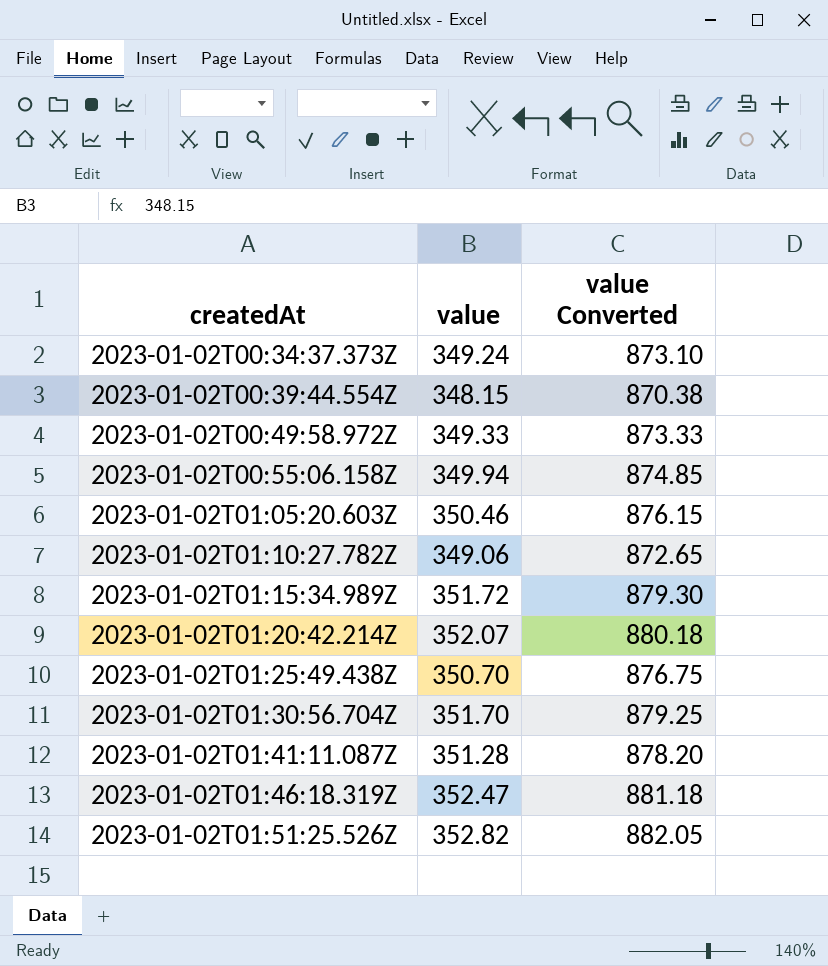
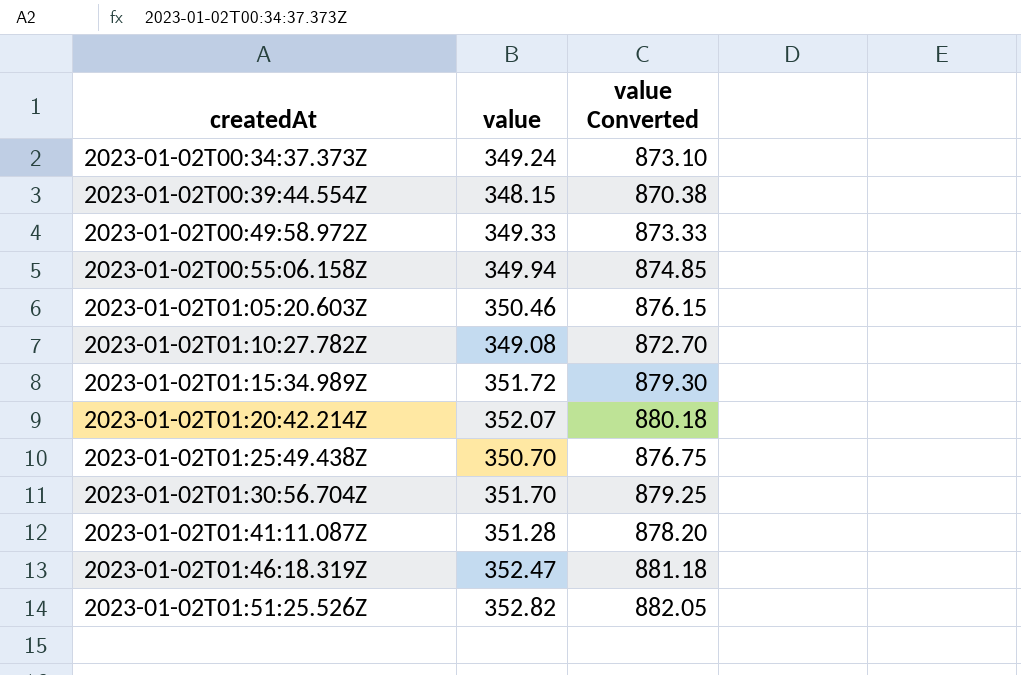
2023-01-02T01:10:27.782Z | value: 349.06 -> 349.08
2023-01-02T01:10:27.782Z | value Converted: 872.65 -> 872.70

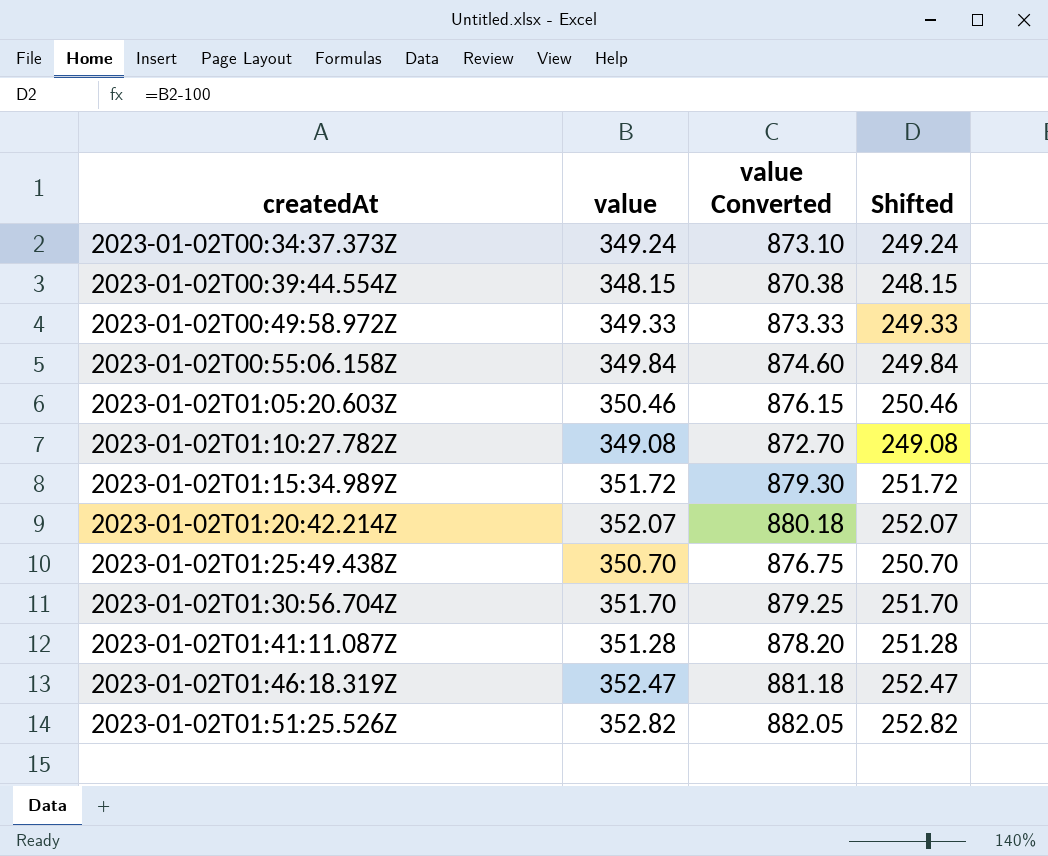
column Shifted | formula: none -> [value] - 100
2023-01-02T00:55:06.158Z | value: 349.94 -> 349.84
2023-01-02T00:55:06.158Z | value Converted: 874.85 -> 874.60

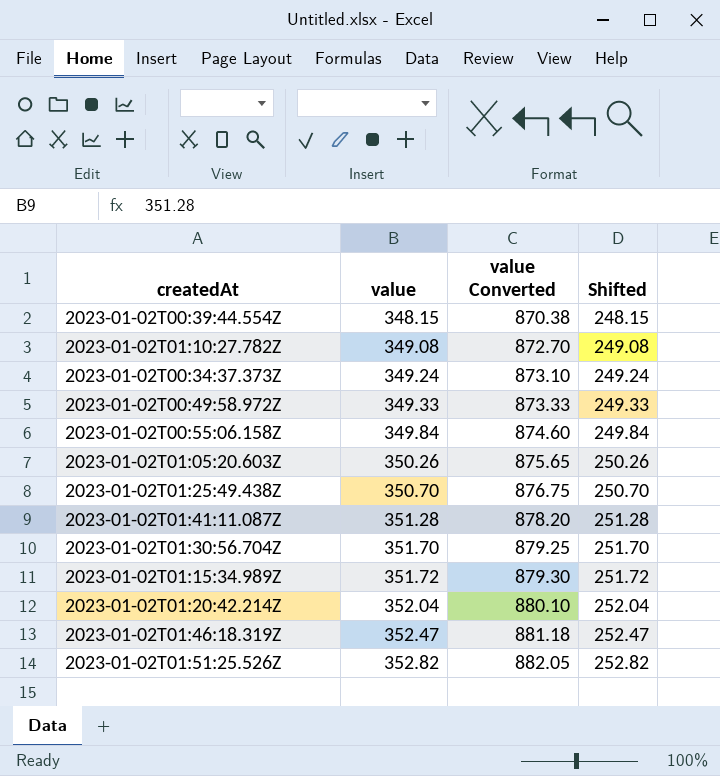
row order: createdAt ascending -> value ascending
2023-01-02T01:05:20.603Z | value: 350.46 -> 350.26
2023-01-02T01:05:20.603Z | value Converted: 876.15 -> 875.65
2023-01-02T01:05:20.603Z | Shifted: 250.46 -> 250.26
2023-01-02T01:20:42.214Z | value: 352.07 -> 352.04
2023-01-02T01:20:42.214Z | value Converted: 880.18 -> 880.10
2023-01-02T01:20:42.214Z | Shifted: 252.07 -> 252.04

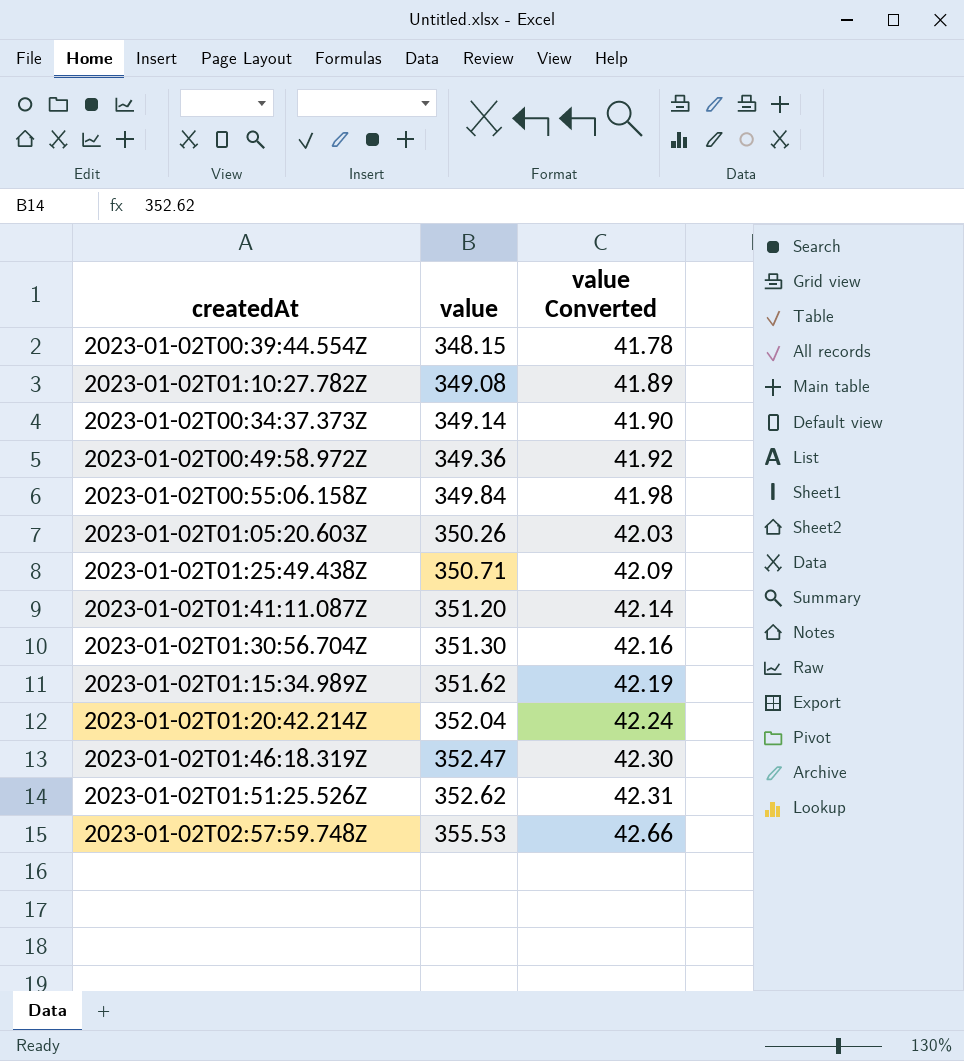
column Shifted | formula: [value] - 100 -> none
column value Converted | formula: [value] * 2.5 -> [value] * 0.12
2023-01-02T00:34:37.373Z | value: 349.24 -> 349.14
2023-01-02T00:49:58.972Z | value: 349.33 -> 349.36
2023-01-02T01:25:49.438Z | value: 350.70 -> 350.71
2023-01-02T01:41:11.087Z | value: 351.28 -> 351.20
2023-01-02T01:30:56.704Z | value: 351.70 -> 351.30
2023-01-02T01:15:34.989Z | value: 351.72 -> 351.62
2023-01-02T01:51:25.526Z | value: 352.82 -> 352.62
row 2023-01-02T02:57:59.748Z: none -> 355.53 | 42.66

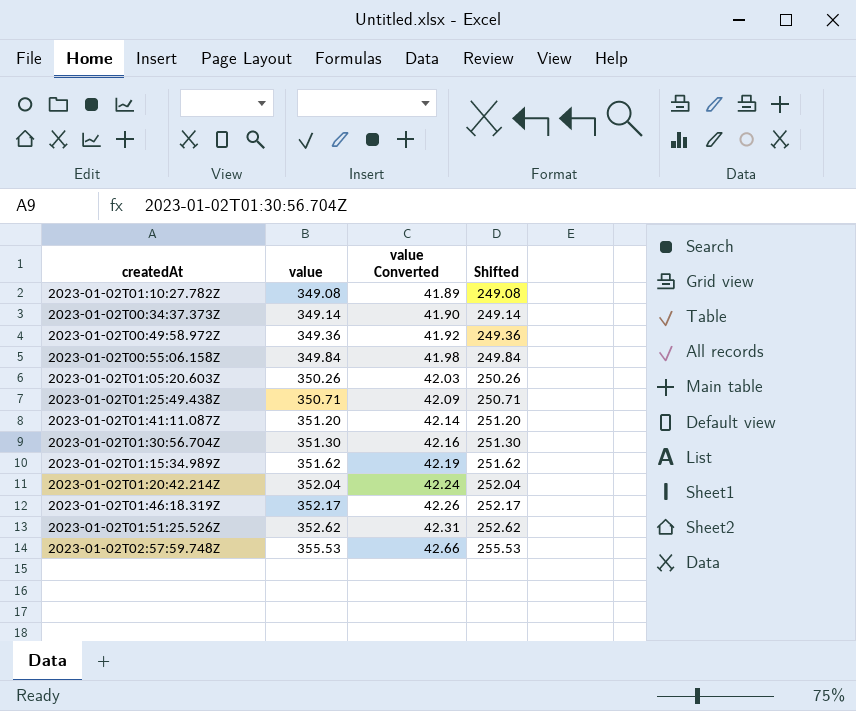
column Shifted | formula: none -> [value] - 100
row 2023-01-02T00:39:44.554Z: 348.15 | 41.78 -> none
2023-01-02T01:46:18.319Z | value: 352.47 -> 352.17
2023-01-02T01:46:18.319Z | value Converted: 42.30 -> 42.26

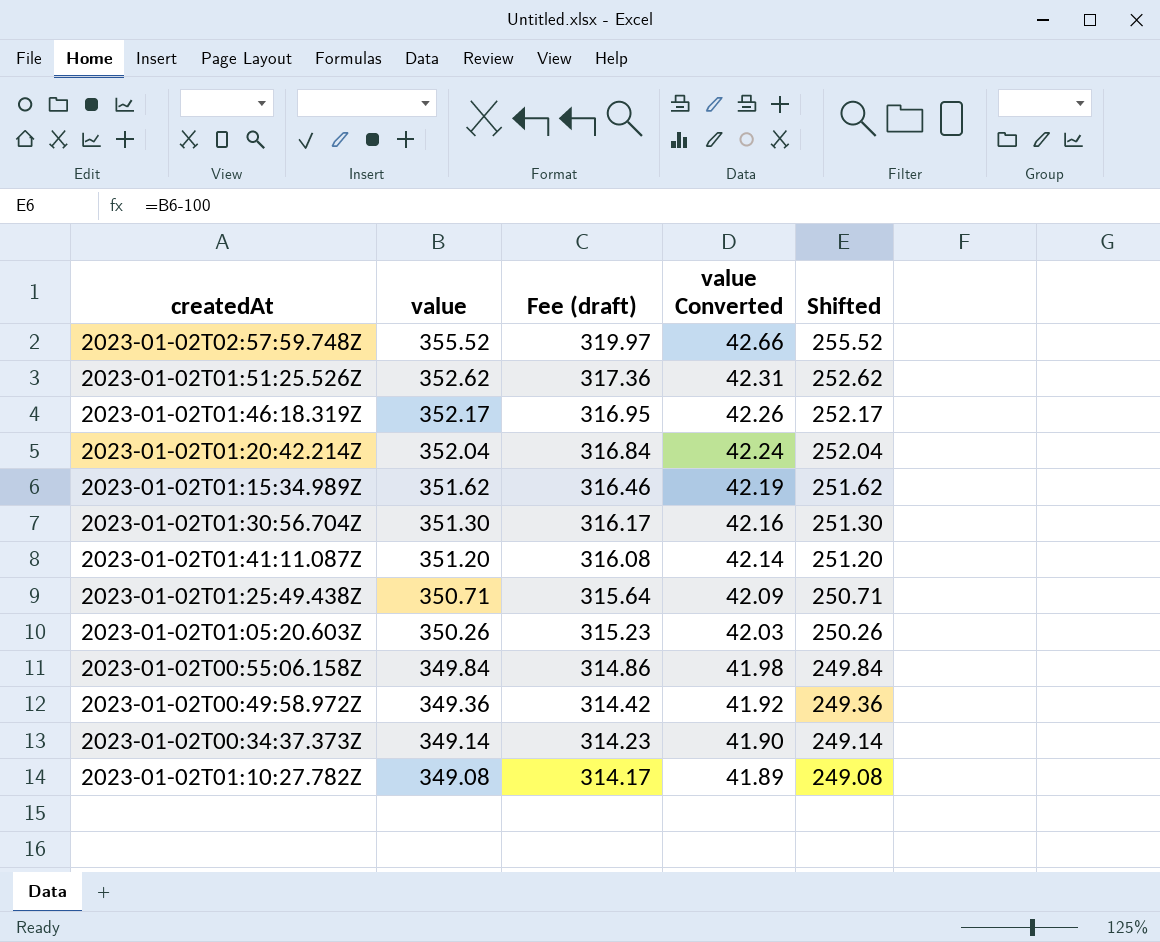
row order: value ascending -> value descending
column Fee (draft) | formula: none -> [value] * 0.9
2023-01-02T02:57:59.748Z | value: 355.53 -> 355.52
2023-01-02T02:57:59.748Z | Shifted: 255.53 -> 255.52

